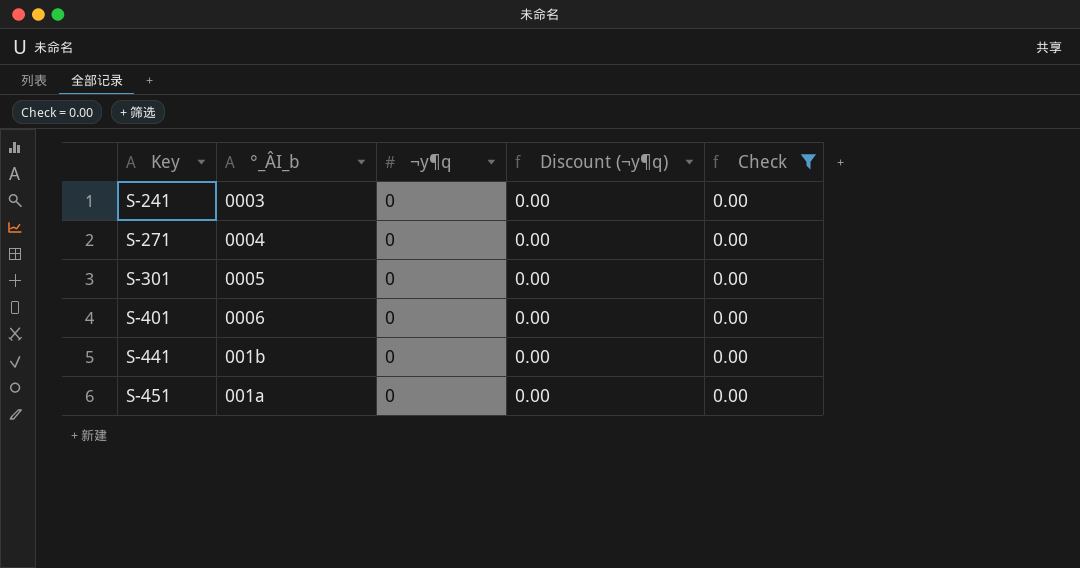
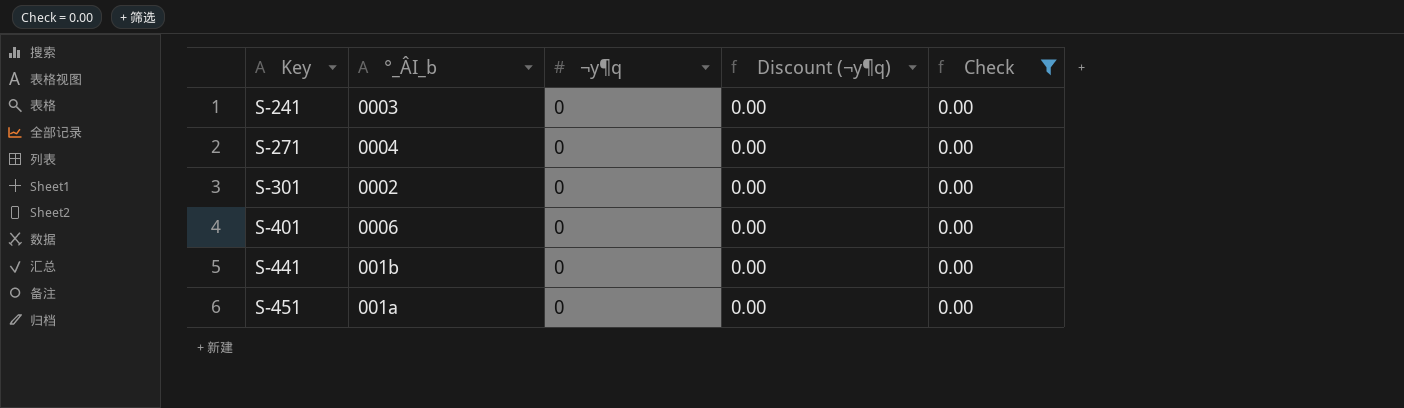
S-301 | °_ÂI_b: 0005 -> 0002

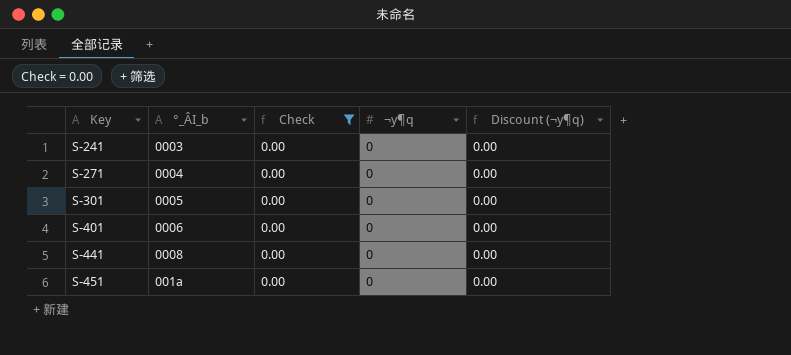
column Check | position: 5 -> 3
S-301 | °_ÂI_b: 0002 -> 0005
S-441 | °_ÂI_b: 001b -> 0008

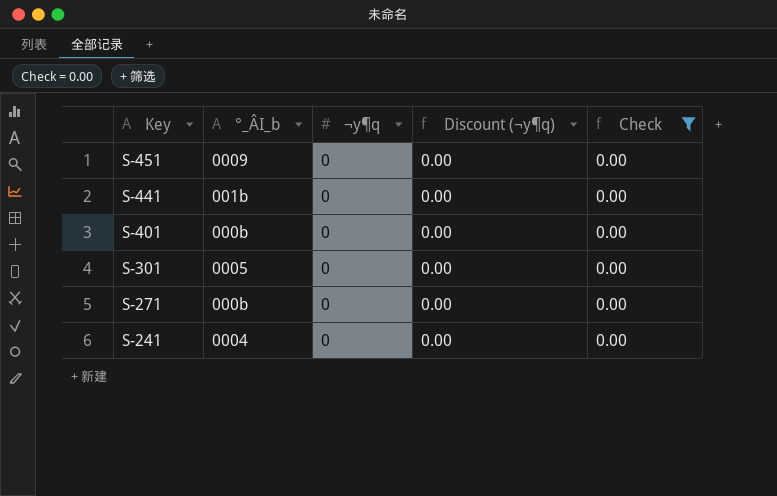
row order: Key ascending -> Key descending
column Check | position: 3 -> 5
S-451 | °_ÂI_b: 001a -> 0009
S-441 | °_ÂI_b: 0008 -> 001b
S-401 | °_ÂI_b: 0006 -> 000b
S-271 | °_ÂI_b: 0004 -> 000b
S-241 | °_ÂI_b: 0003 -> 0004

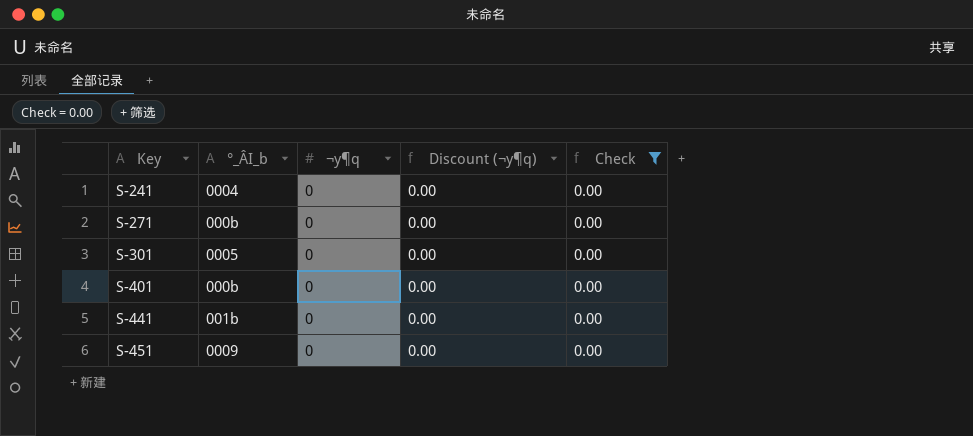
row order: Key descending -> Key ascending

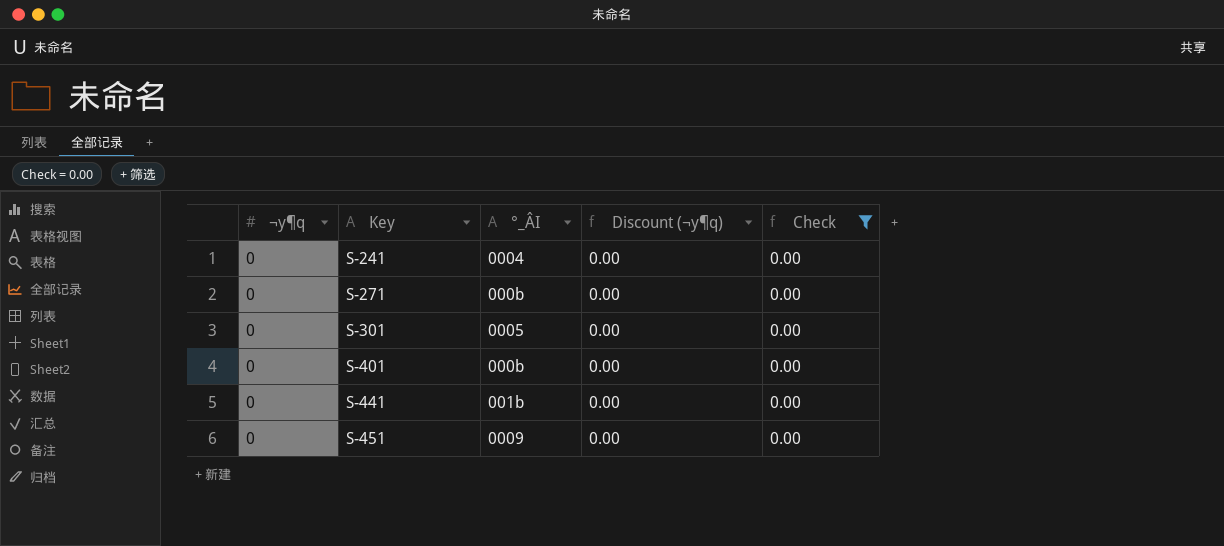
column ¬y¶q | position: 3 -> 1
column name: °_ÂI_b -> °_ÂI

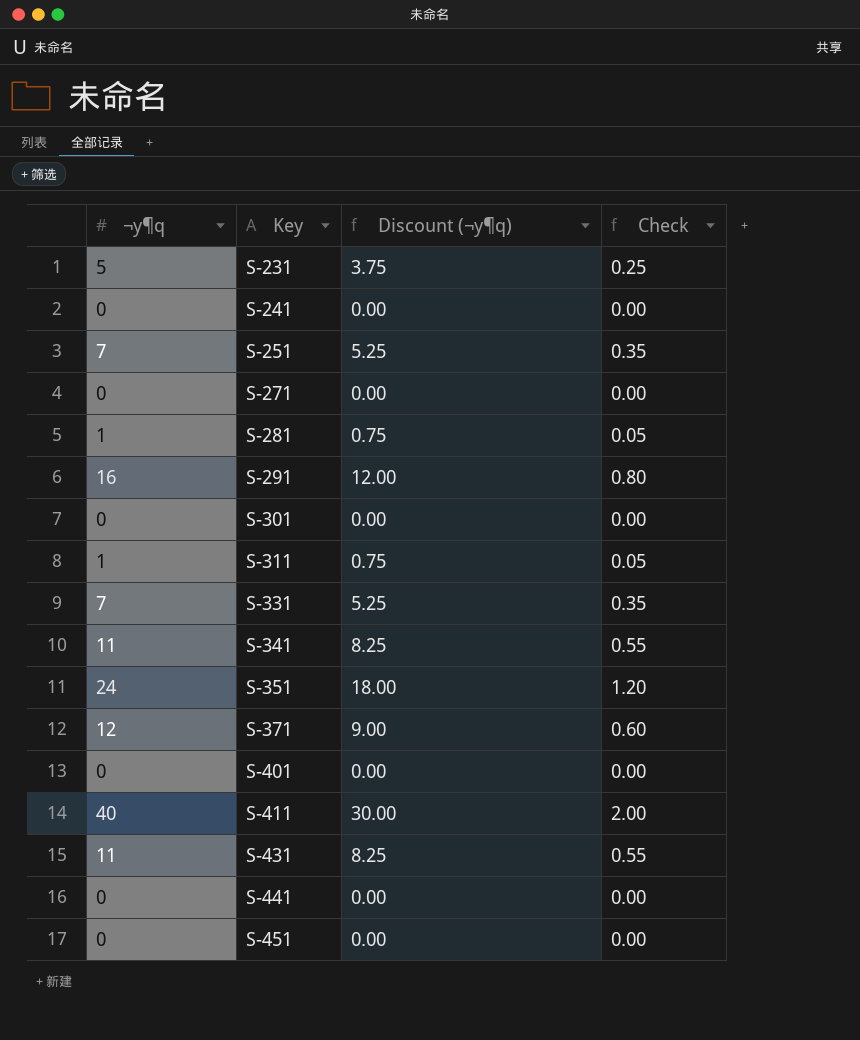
filter: Check = 0.00 -> none
column °_ÂI | position: 3 -> none

